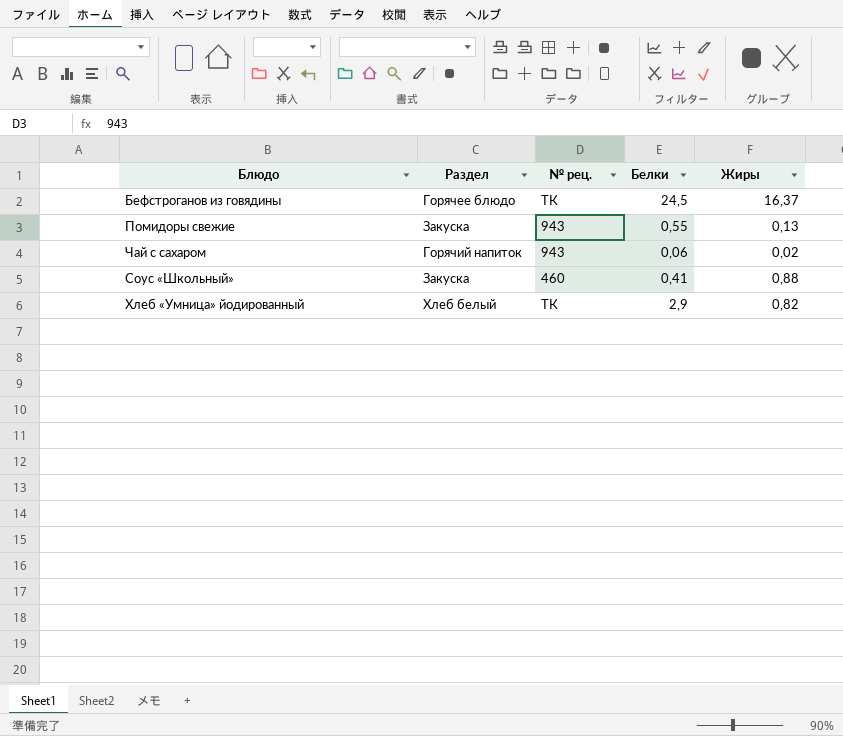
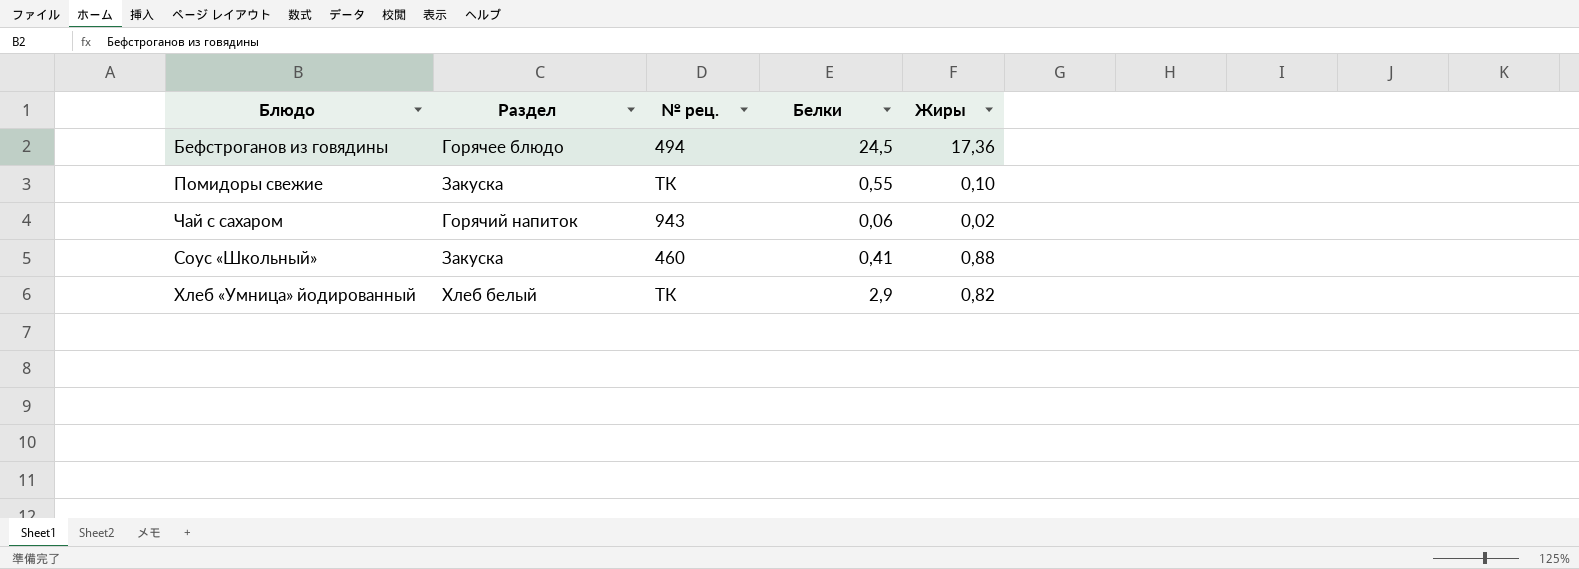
Бефстроганов из говядины | № рец.: ТК -> 494
Бефстроганов из говядины | Жиры: 16,37 -> 17,36
Помидоры свежие | № рец.: 943 -> ТК
Помидоры свежие | Жиры: 0,13 -> 0,10

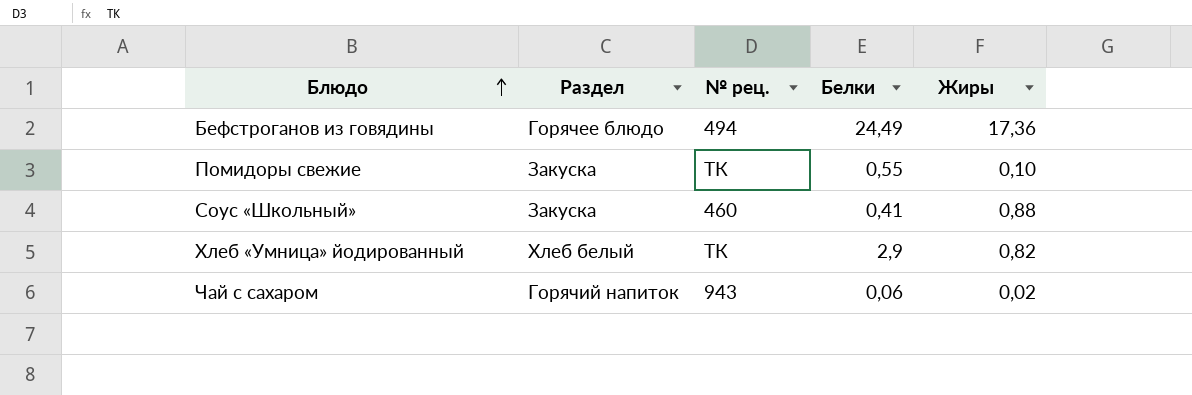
row order: none -> Блюдо ascending
Бефстроганов из говядины | Белки: 24,5 -> 24,49

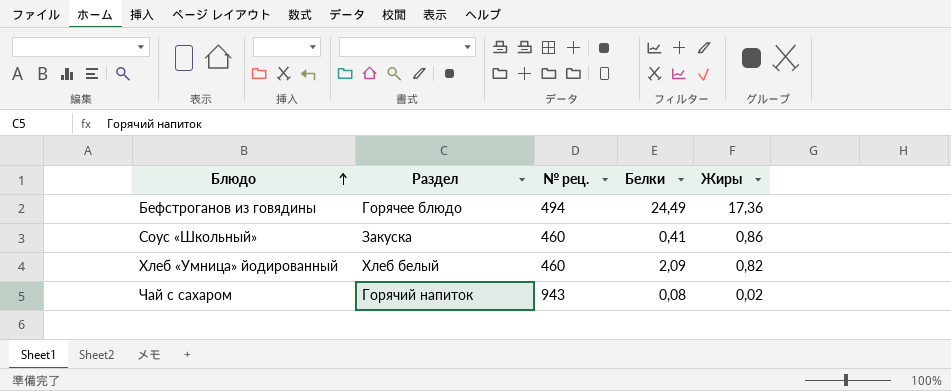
row Помидоры свежие: Закуска | ТК | 0,55 | 0,10 -> none
Соус «Школьный» | Жиры: 0,88 -> 0,86
Хлеб «Умница» йодированный | № рец.: ТК -> 460
Хлеб «Умница» йодированный | Белки: 2,9 -> 2,09
Чай с сахаром | Белки: 0,06 -> 0,08

